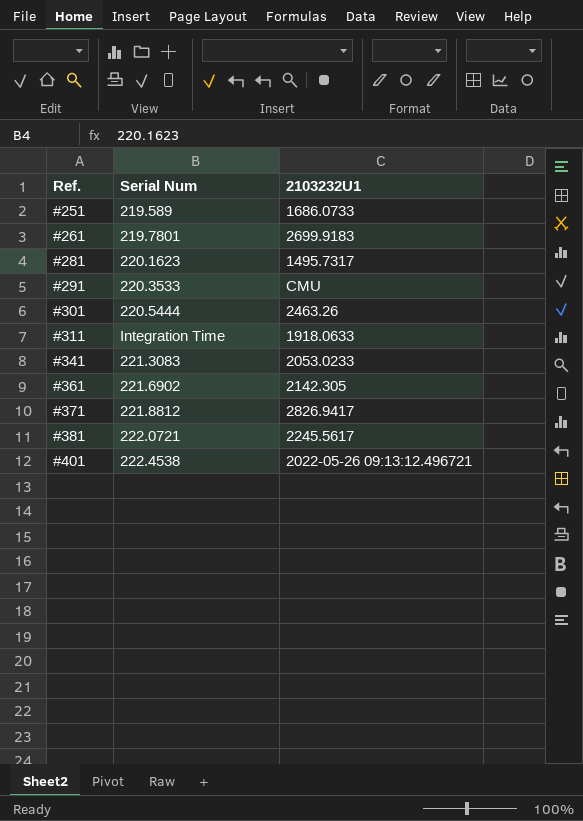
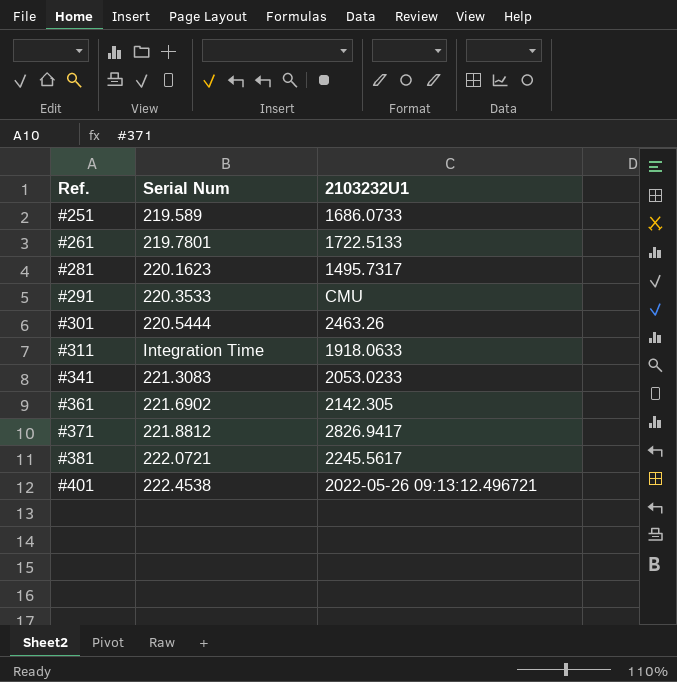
#261 | 2103232U1: 2699.9183 -> 1722.5133

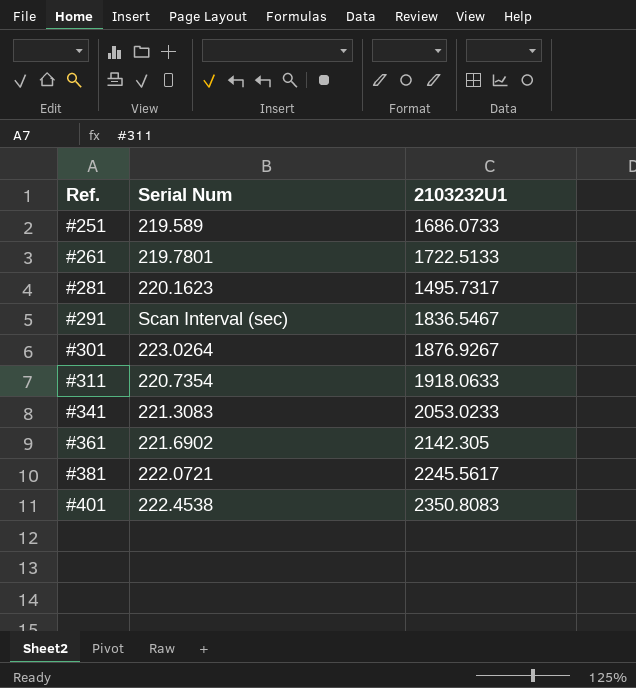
row #371: 221.8812 | 2826.9417 -> none
#291 | Serial Num: 220.3533 -> Scan Interval (sec)
#291 | 2103232U1: CMU -> 1836.5467
#301 | Serial Num: 220.5444 -> 223.0264
#301 | 2103232U1: 2463.26 -> 1876.9267
#311 | Serial Num: Integration Time -> 220.7354
#401 | 2103232U1: 2022-05-26 09:13:12.496721 -> 2350.8083

